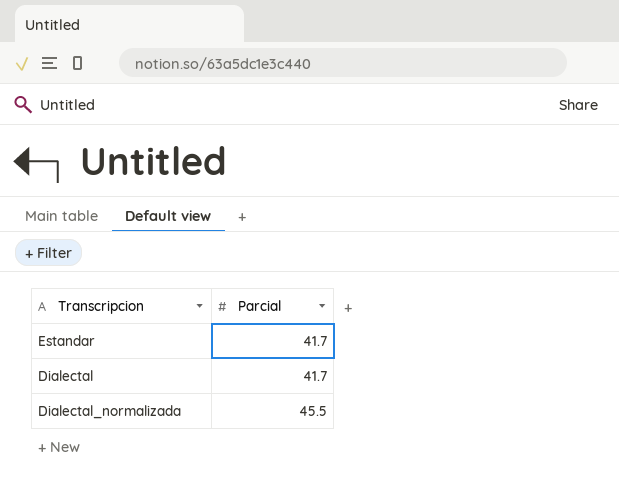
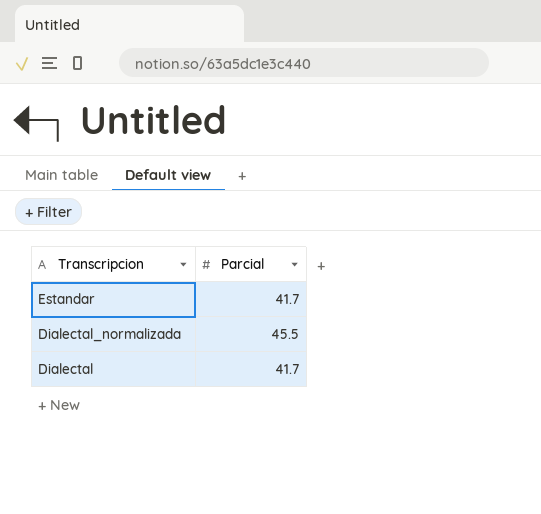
row order: Parcial ascending -> Transcripcion descending

